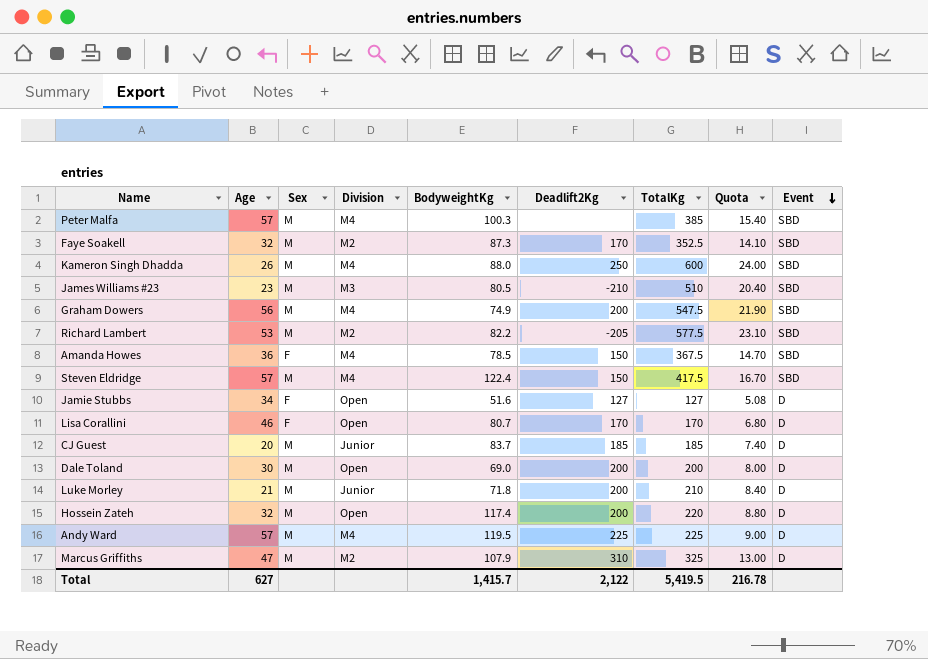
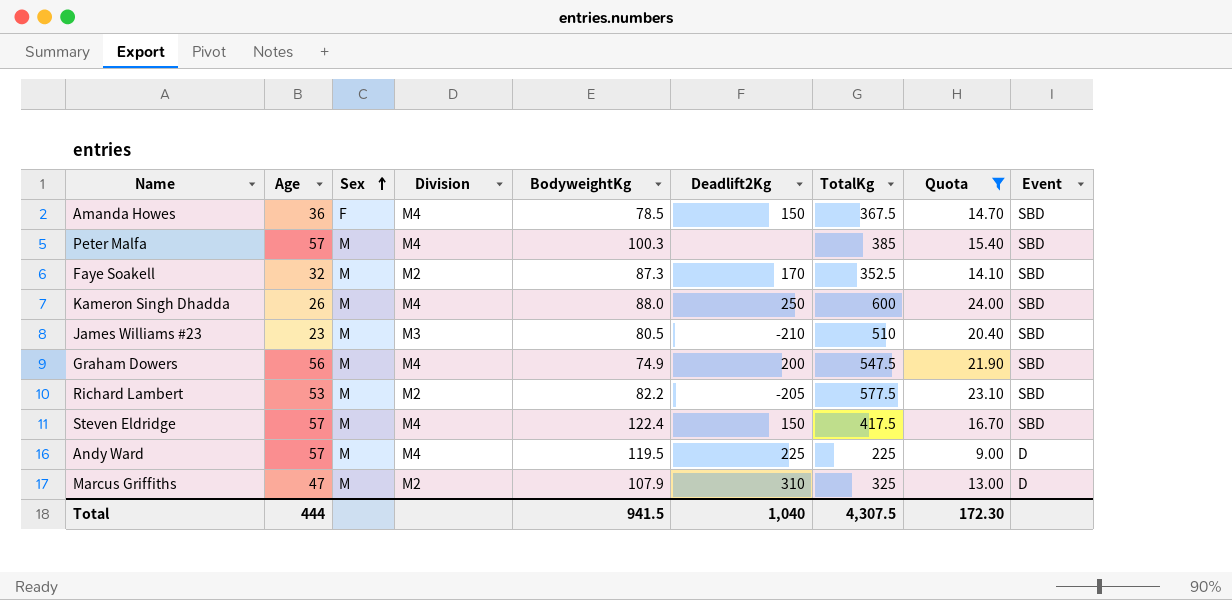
filter: none -> Quota >= 9.00
row order: Event descending -> Sex ascending
Total | Age: 627 -> 444
Total | BodyweightKg: 1,415.7 -> 941.5
Total | Deadlift2Kg: 2,122 -> 1,040
Total | TotalKg: 5,419.5 -> 4,307.5
Total | Quota: 216.78 -> 172.30

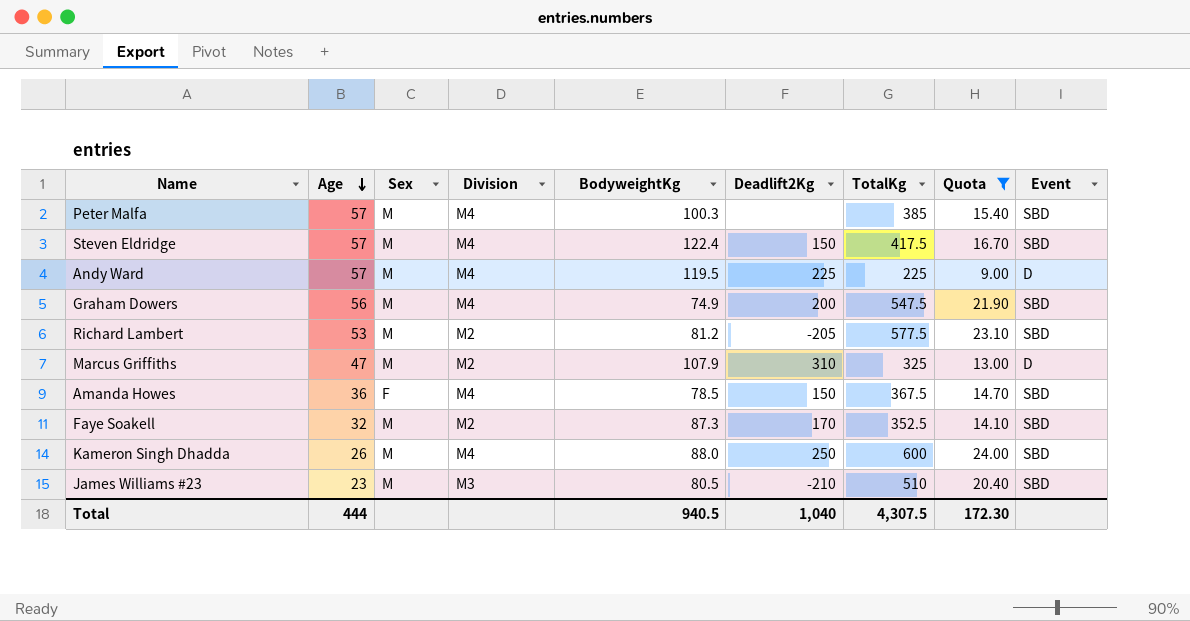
row order: Sex ascending -> Age descending
Richard Lambert | BodyweightKg: 82.2 -> 81.2
Total | BodyweightKg: 941.5 -> 940.5

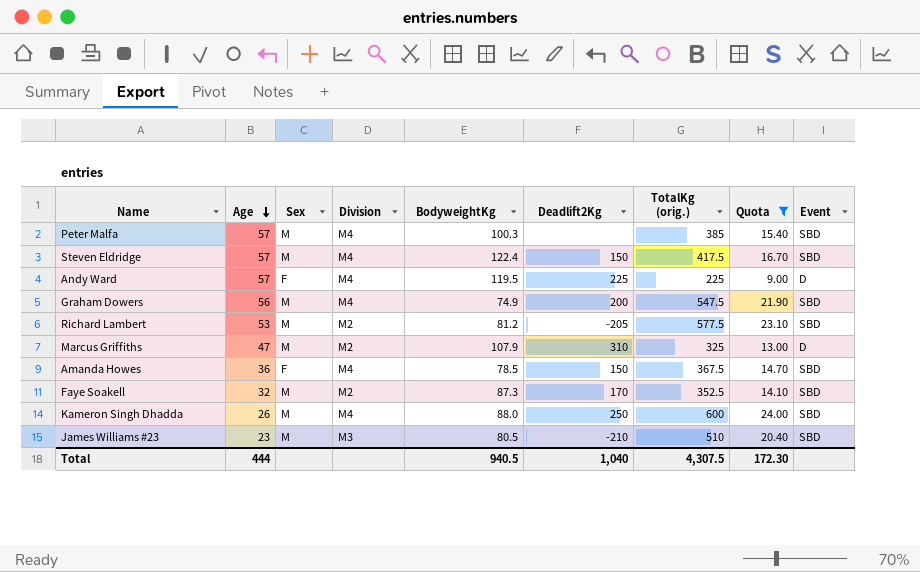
column name: TotalKg -> TotalKg (orig.)
Andy Ward | Sex: M -> F

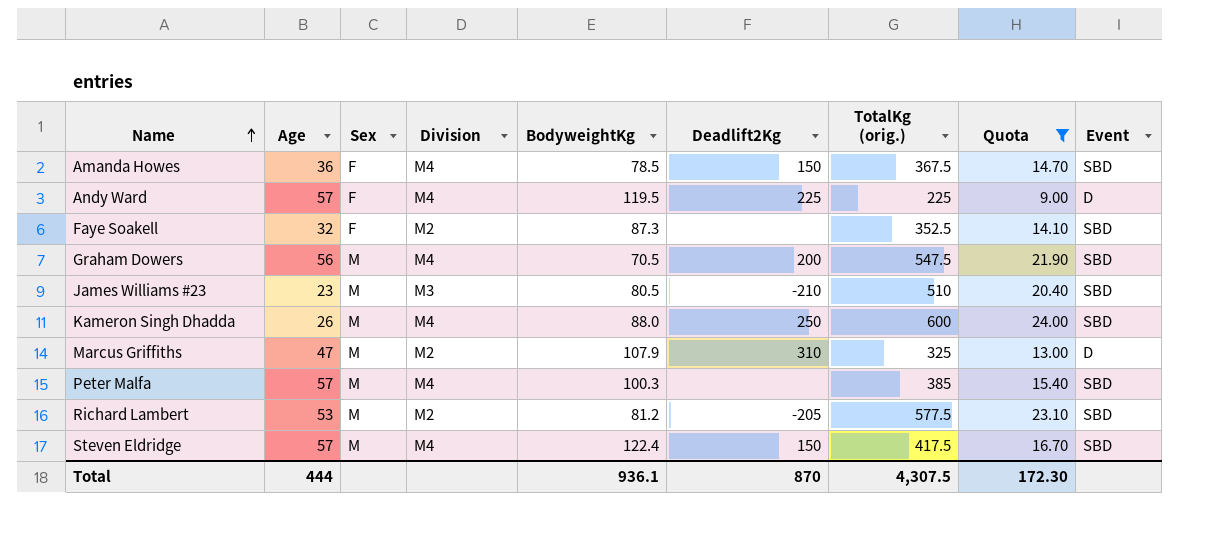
row order: Age descending -> Name ascending
Faye Soakell | Sex: M -> F
Faye Soakell | Deadlift2Kg: 170 -> none
Graham Dowers | BodyweightKg: 74.9 -> 70.5
Total | BodyweightKg: 940.5 -> 936.1
Total | Deadlift2Kg: 1,040 -> 870

